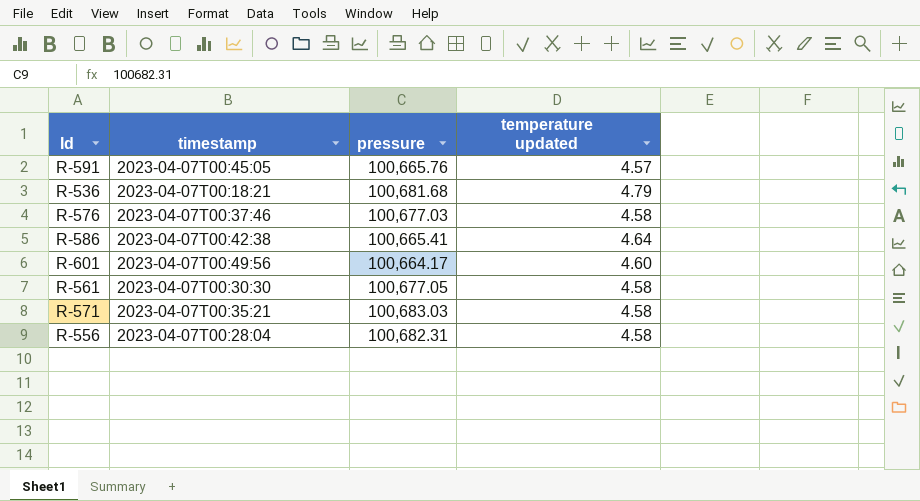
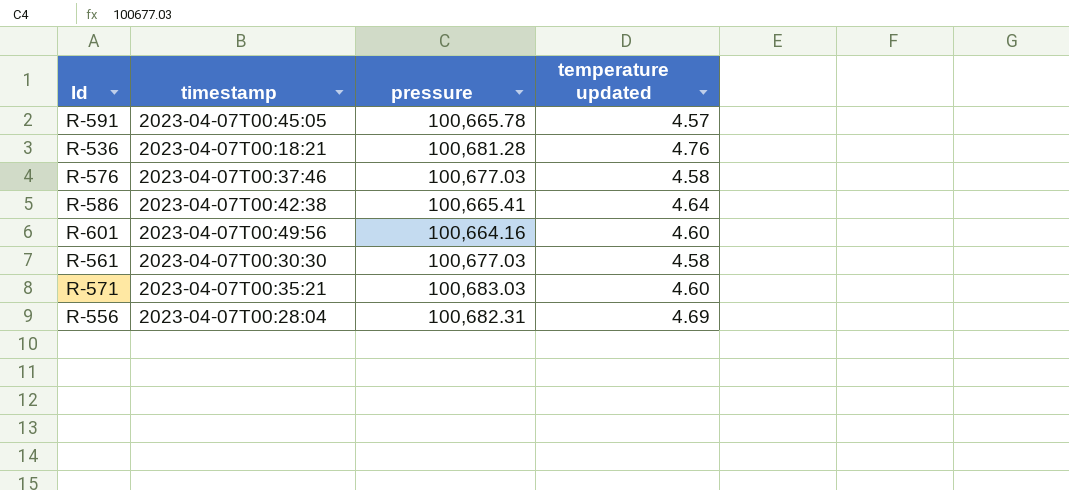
R-591 | pressure: 100,665.76 -> 100,665.78
R-536 | pressure: 100,681.68 -> 100,681.28
R-536 | temperature updated: 4.79 -> 4.76
R-601 | pressure: 100,664.17 -> 100,664.16
R-561 | pressure: 100,677.05 -> 100,677.03
R-571 | temperature updated: 4.58 -> 4.60
R-556 | temperature updated: 4.58 -> 4.69

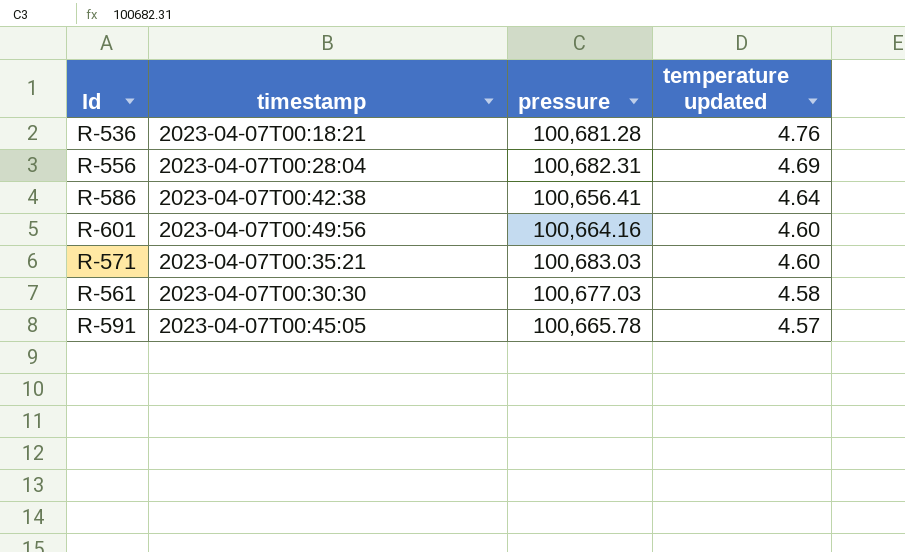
row order: none -> temperature updated descending
row R-576: 2023-04-07T00:37:46 | 100,677.03 | 4.58 -> none
R-586 | pressure: 100,665.41 -> 100,656.41

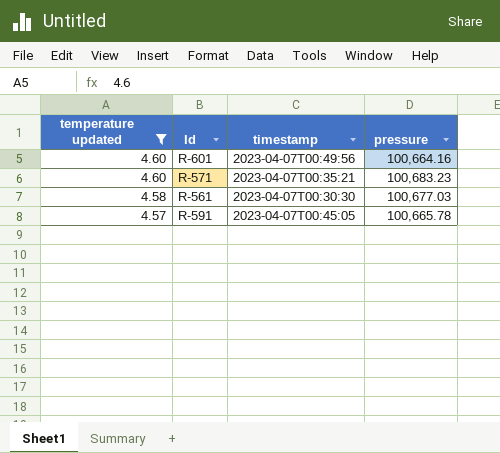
filter: none -> temperature updated <= 4.60
column temperature updated | position: 4 -> 1
R-571 | pressure: 100,683.03 -> 100,683.23

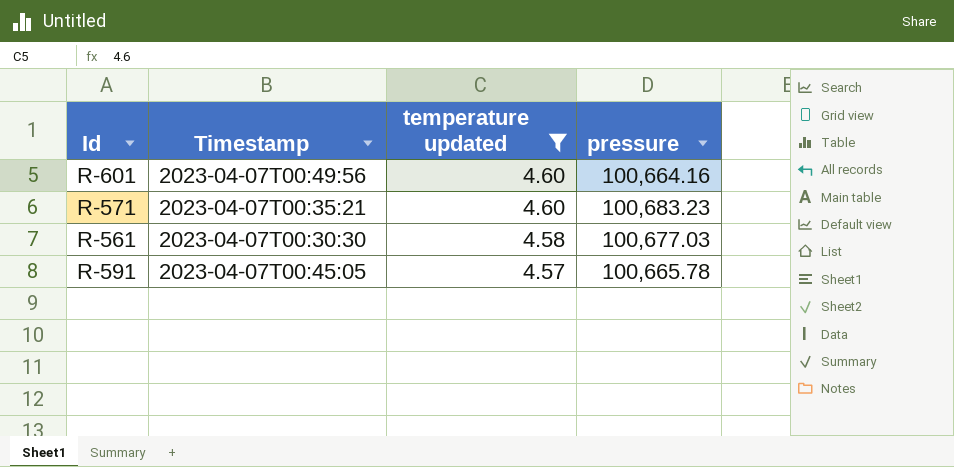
column name: timestamp -> Timestamp
column temperature updated | position: 1 -> 3

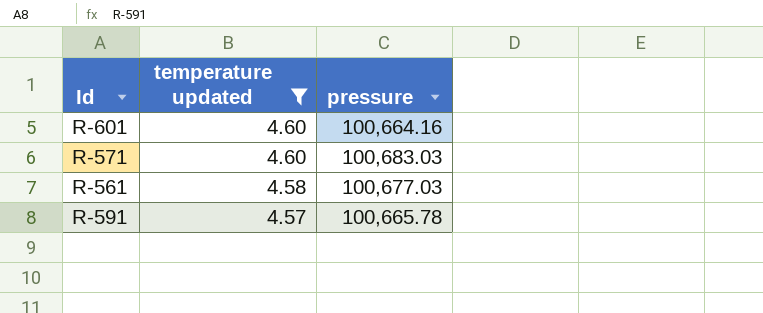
column Timestamp | position: 2 -> none
R-571 | pressure: 100,683.23 -> 100,683.03

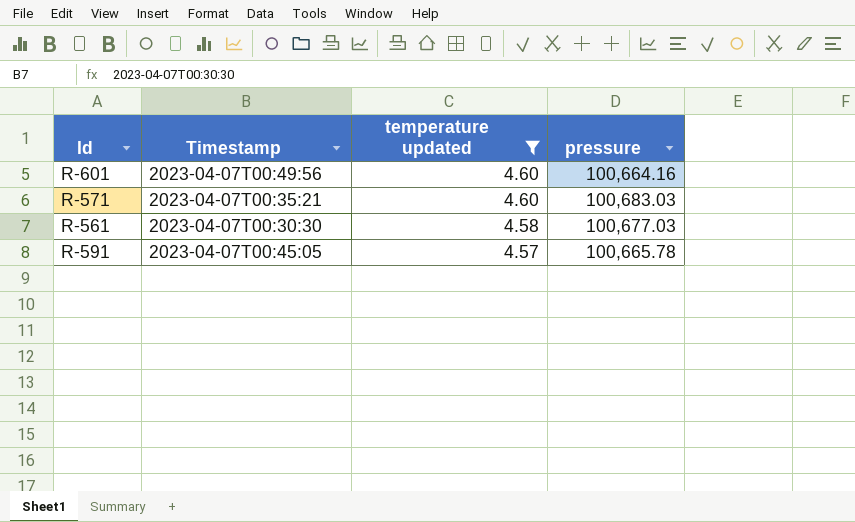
column Timestamp | position: none -> 2

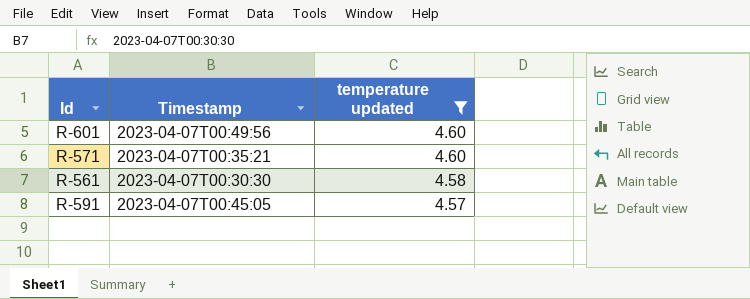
column pressure | position: 4 -> none

